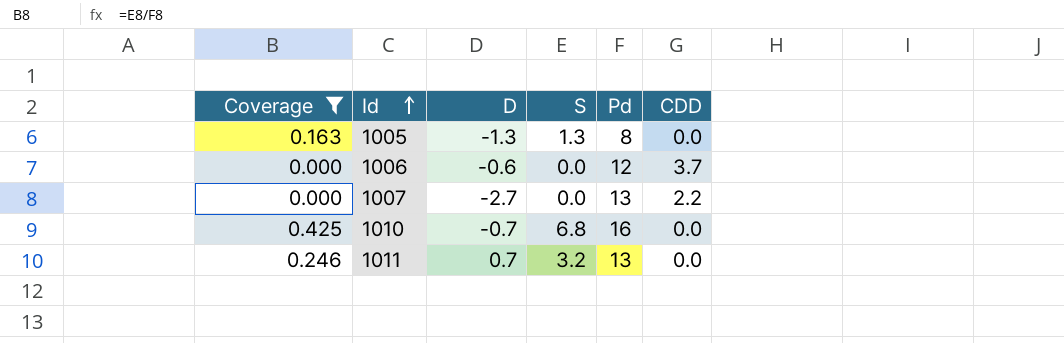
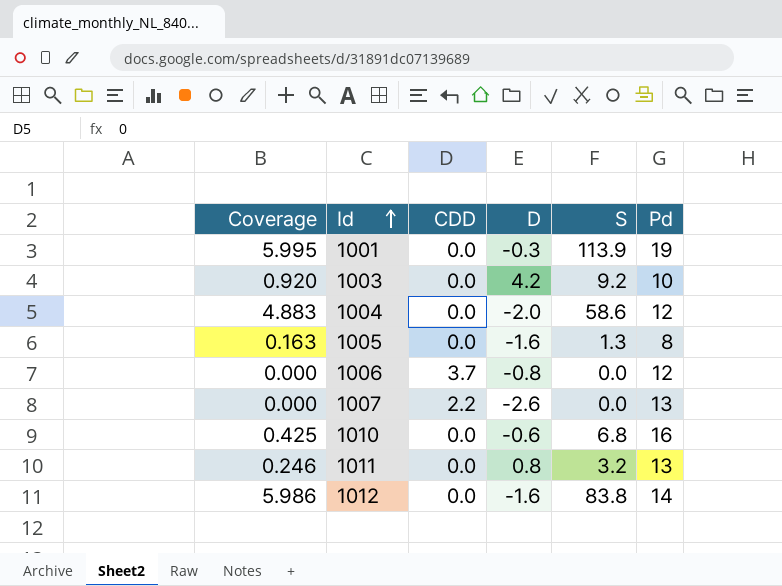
filter: Coverage <= 0.425 -> none
column CDD | position: 6 -> 3
1005 | D: -1.3 -> -1.6
1006 | D: -0.6 -> -0.8
1007 | D: -2.7 -> -2.6
1010 | D: -0.7 -> -0.6
1011 | D: 0.7 -> 0.8

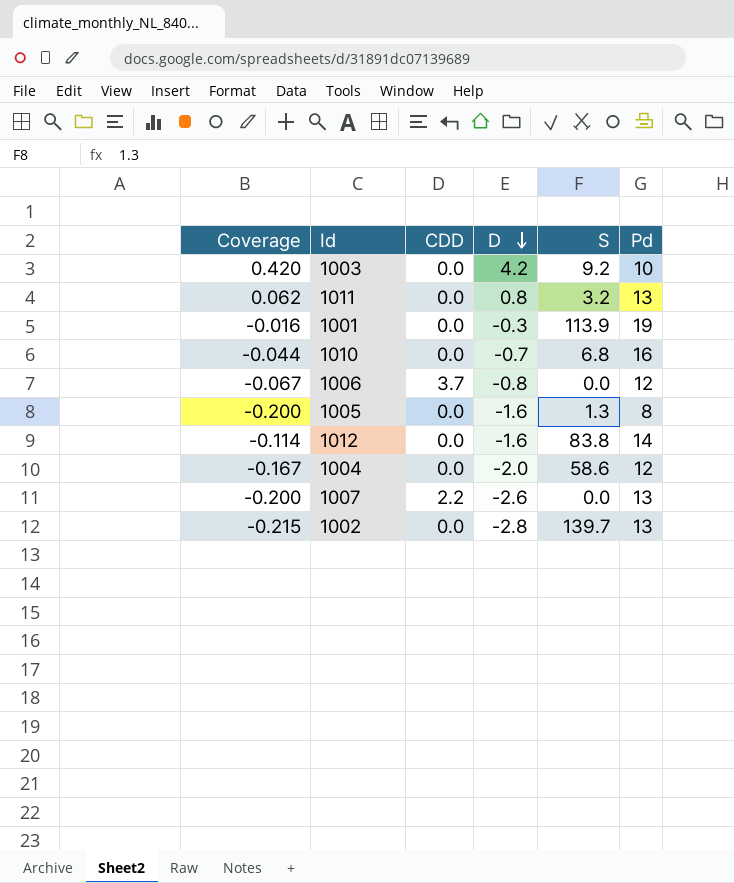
row order: Id ascending -> D descending
column Coverage | formula: [S] / [Pd] -> [D] / [Pd]
1010 | D: -0.6 -> -0.7
row 1002: none -> -0.215 | 0.0 | -2.8 | 139.7 | 13

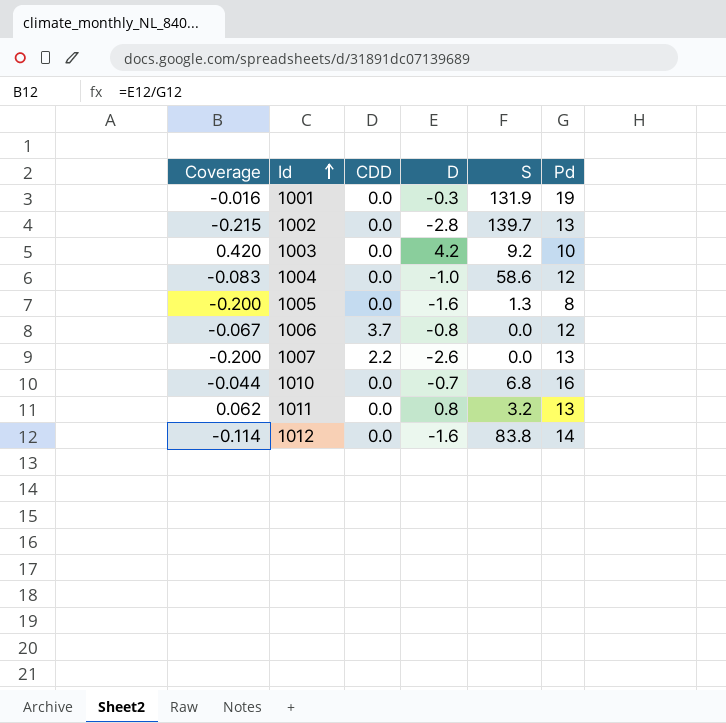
row order: D descending -> Id ascending
1001 | S: 113.9 -> 131.9
1004 | Coverage: -0.167 -> -0.083
1004 | D: -2.0 -> -1.0

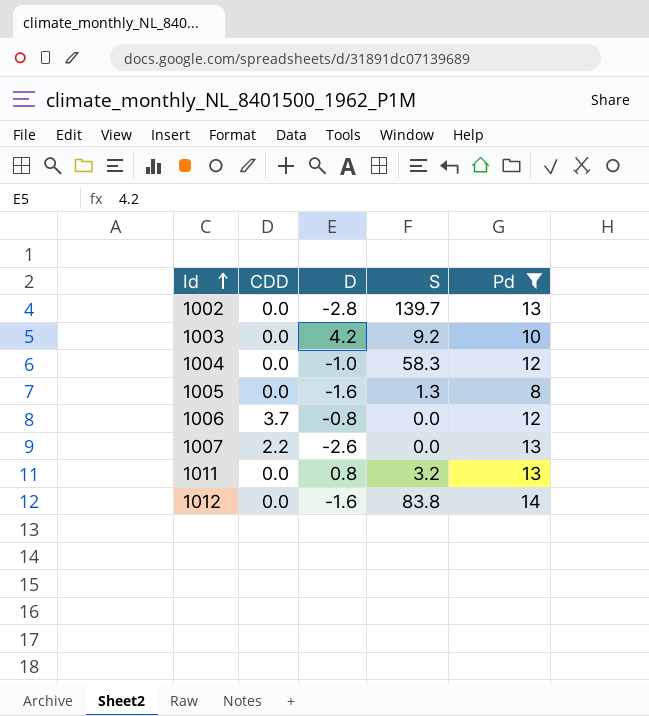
filter: none -> Pd <= 14
column Coverage | formula: [D] / [Pd] -> none
1004 | S: 58.6 -> 58.3

